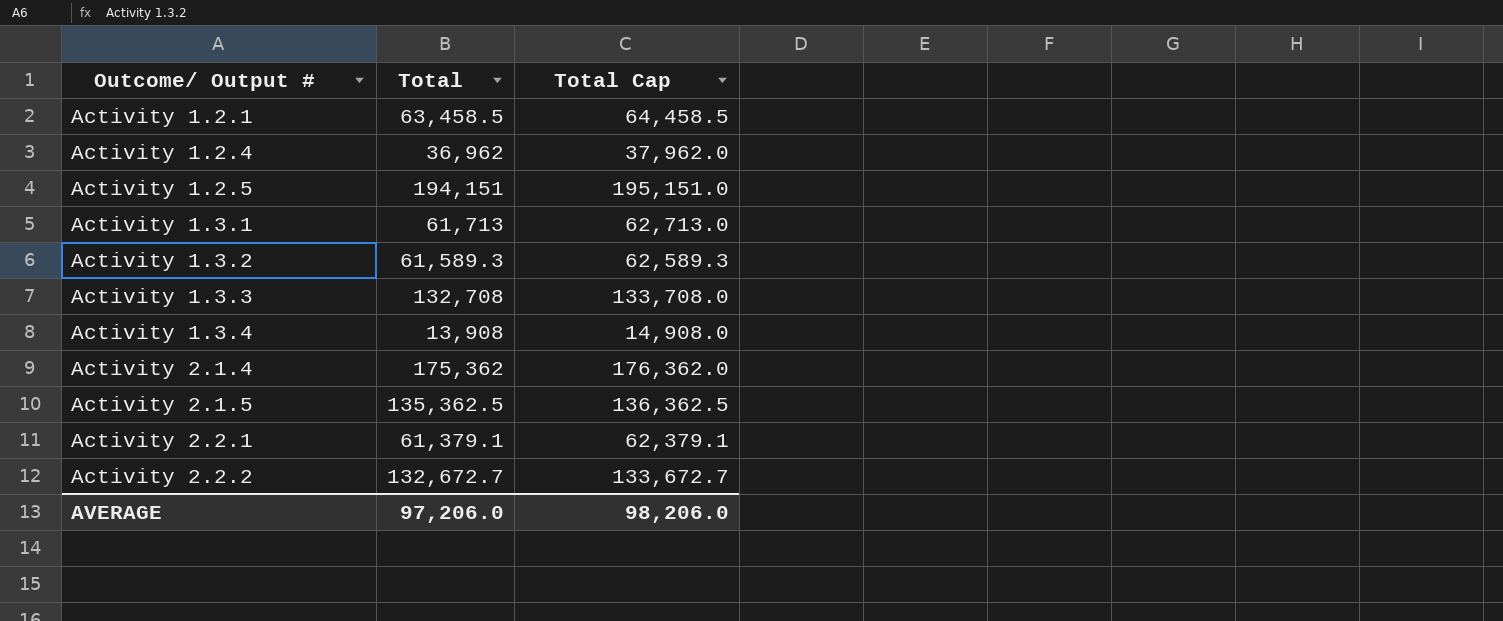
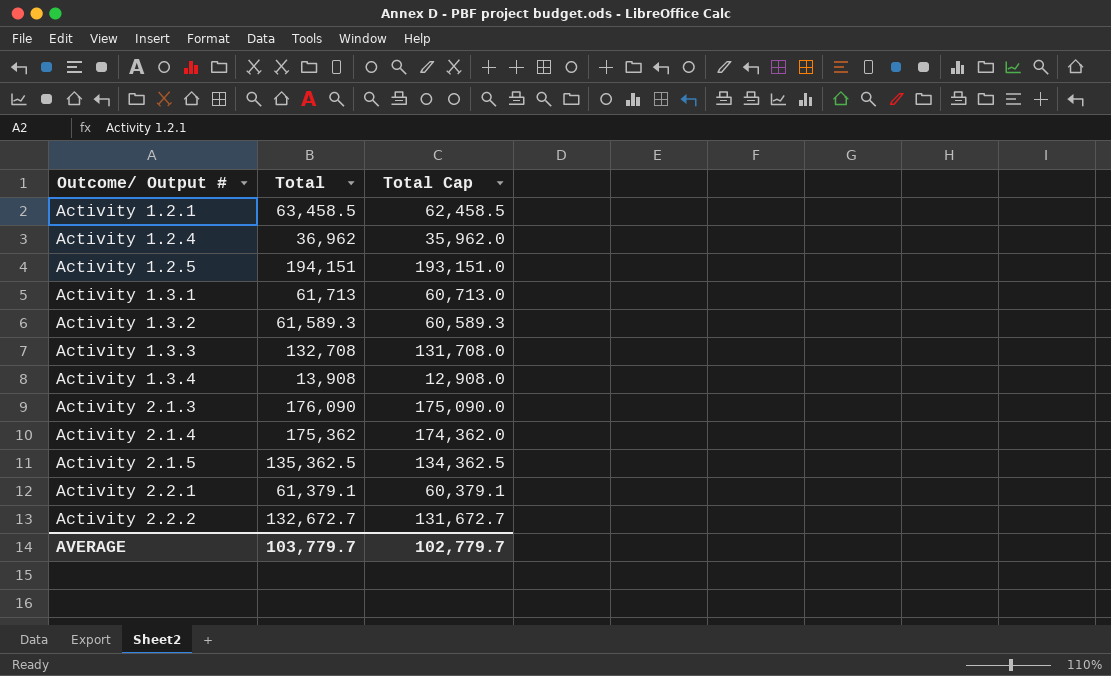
column Total Cap | formula: [Total] + 1000 -> [Total] - 1000
row Activity 2.1.3: none -> 176,090 | 175,090.0
AVERAGE | Total: 97,206.0 -> 103,779.7
AVERAGE | Total Cap: 98,206.0 -> 102,779.7

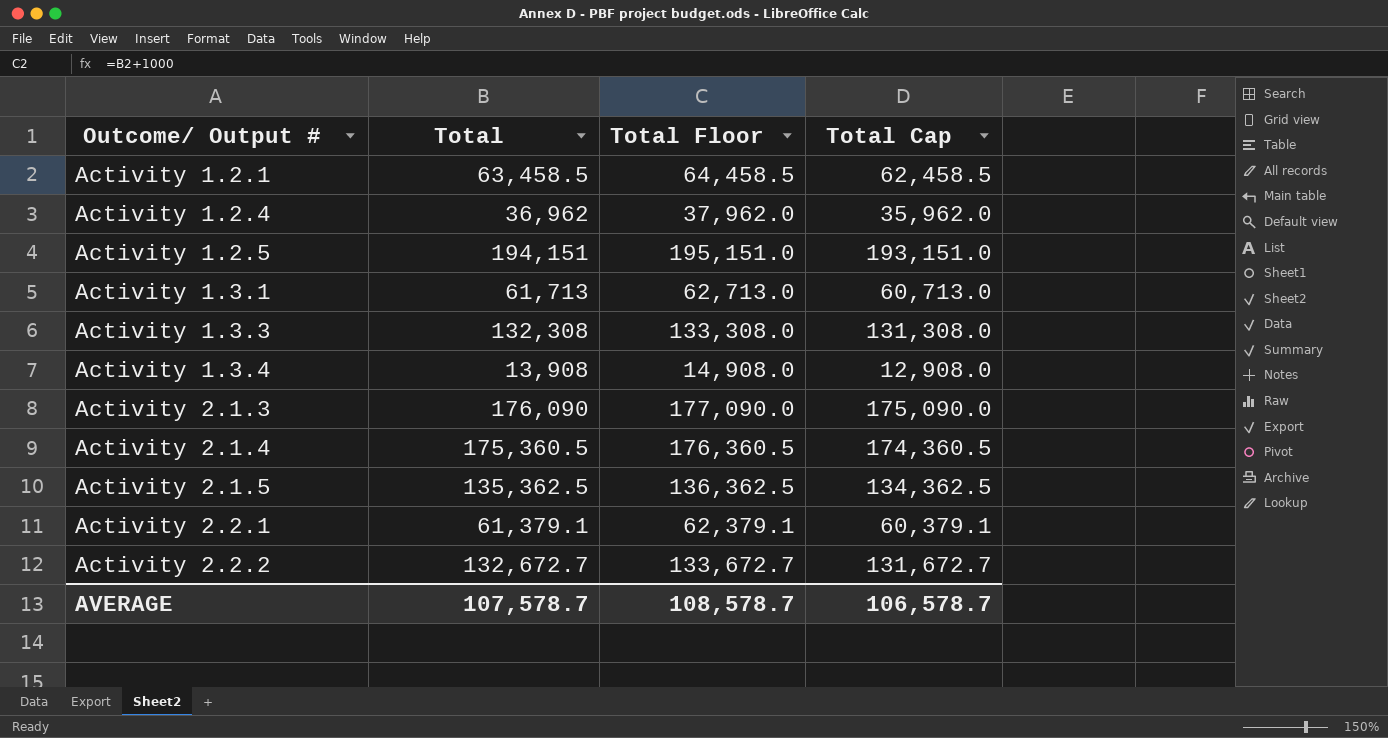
column Total Floor | formula: none -> [Total] + 1000
row Activity 1.3.2: 61,589.3 | 60,589.3 -> none
Activity 1.3.3 | Total: 132,708 -> 132,308
Activity 1.3.3 | Total Cap: 131,708.0 -> 131,308.0
Activity 2.1.4 | Total: 175,362 -> 175,360.5
Activity 2.1.4 | Total Cap: 174,362.0 -> 174,360.5
AVERAGE | Total: 103,779.7 -> 107,578.7
AVERAGE | Total Cap: 102,779.7 -> 106,578.7

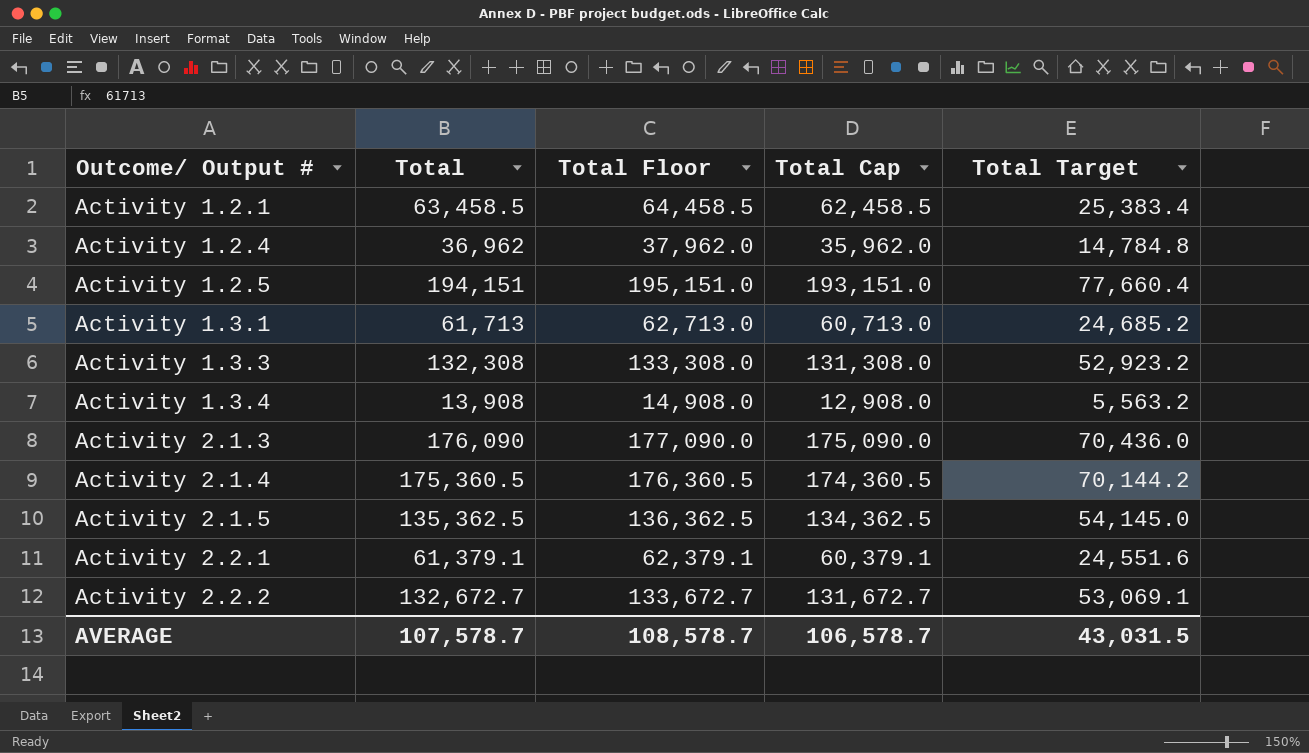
column Total Target | formula: none -> [Total] * 0.4

